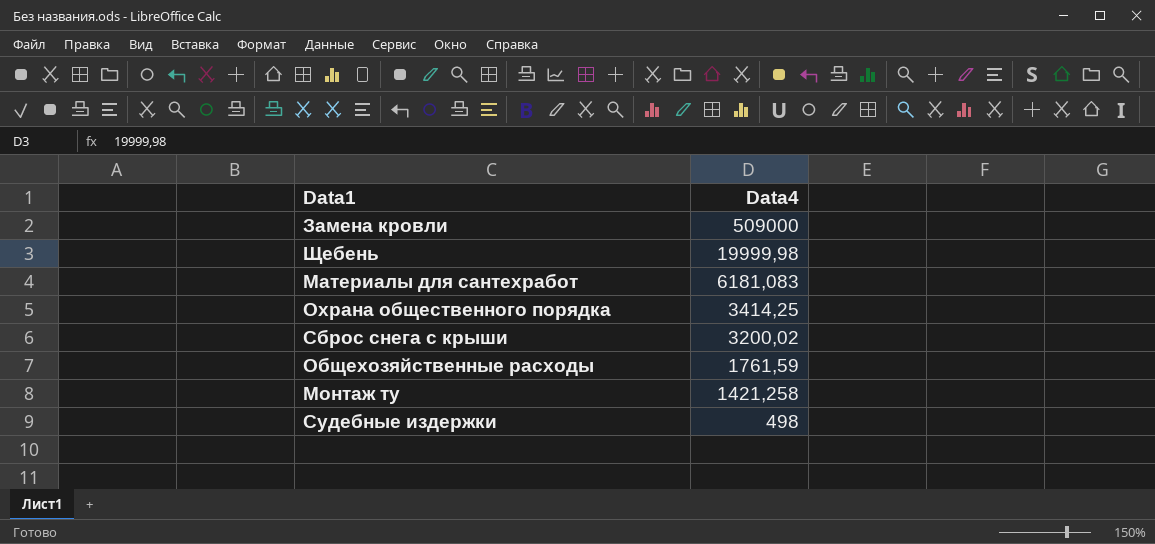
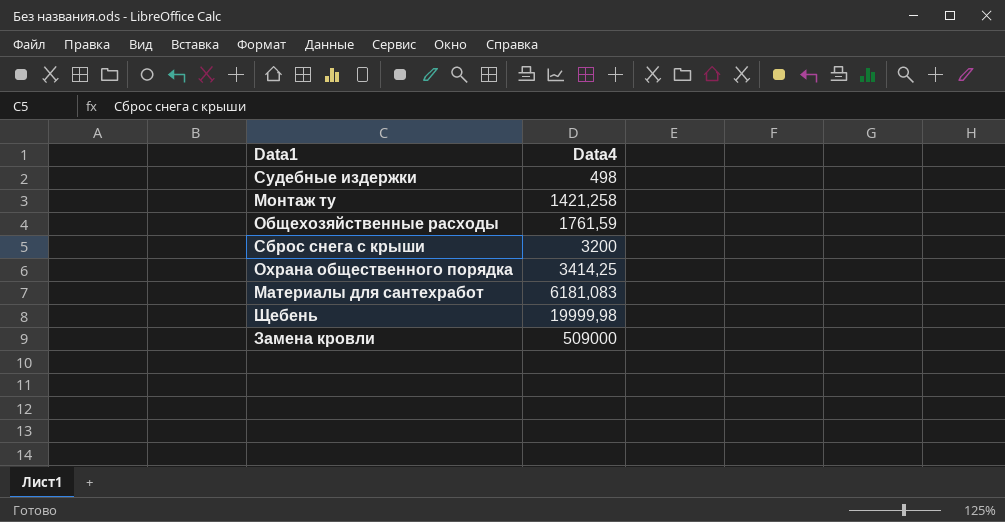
row order: Data4 descending -> Data4 ascending
Сброс снега с крыши | Data4: 3200,02 -> 3200

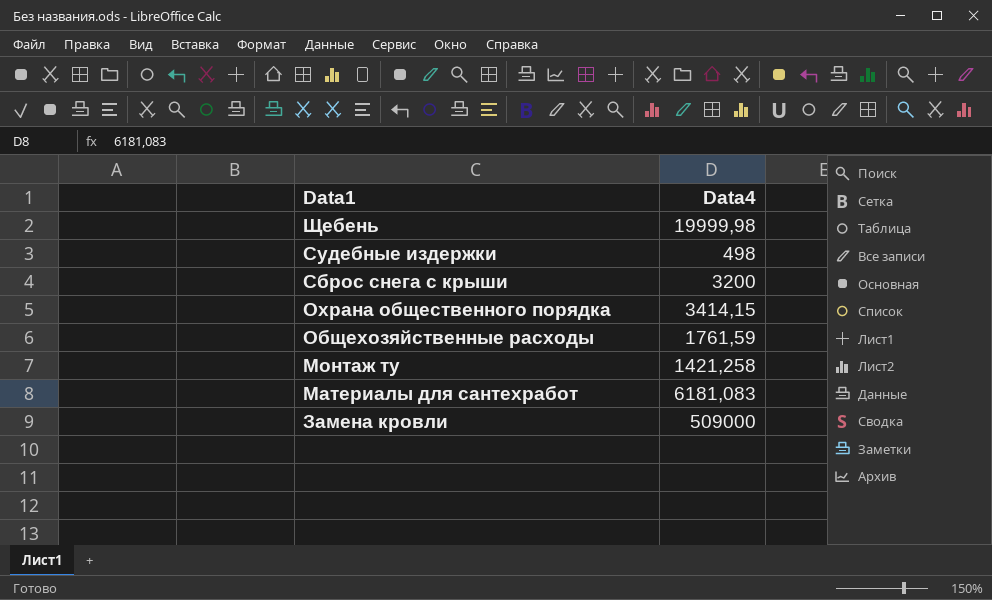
row order: Data4 ascending -> Data1 descending
Охрана общественного порядка | Data4: 3414,25 -> 3414,15

